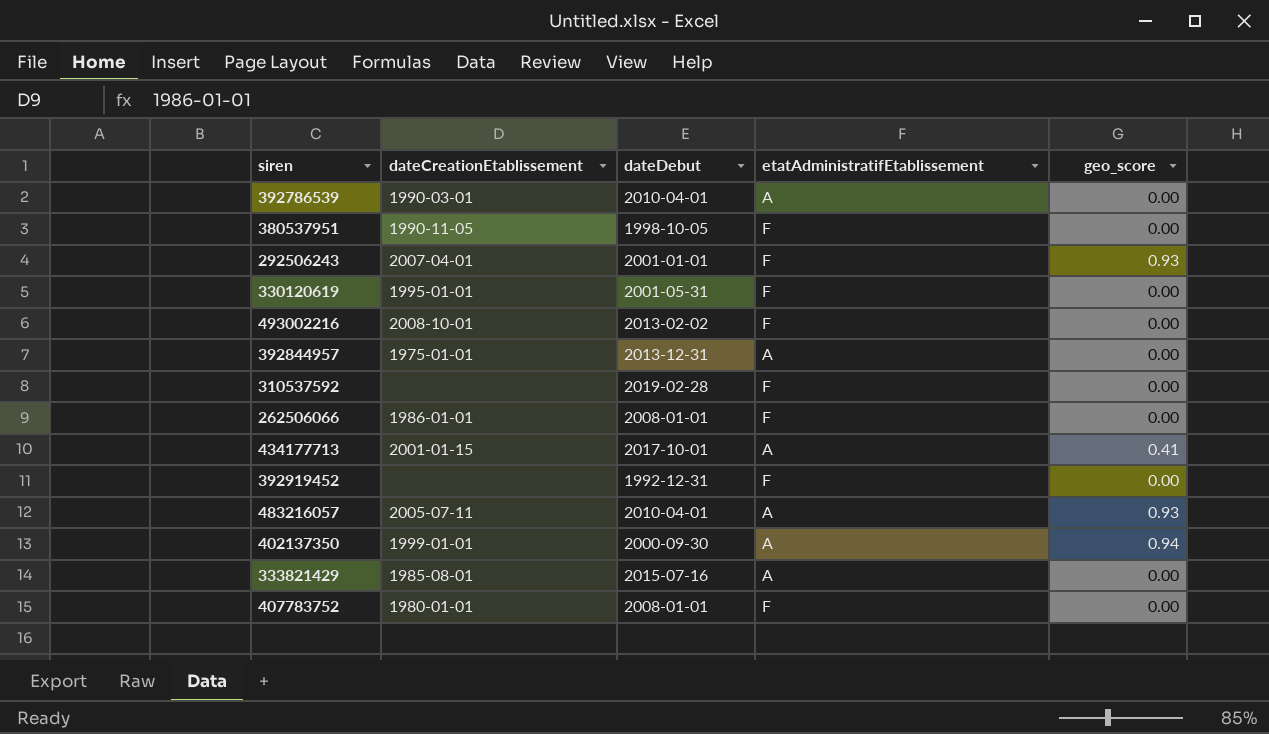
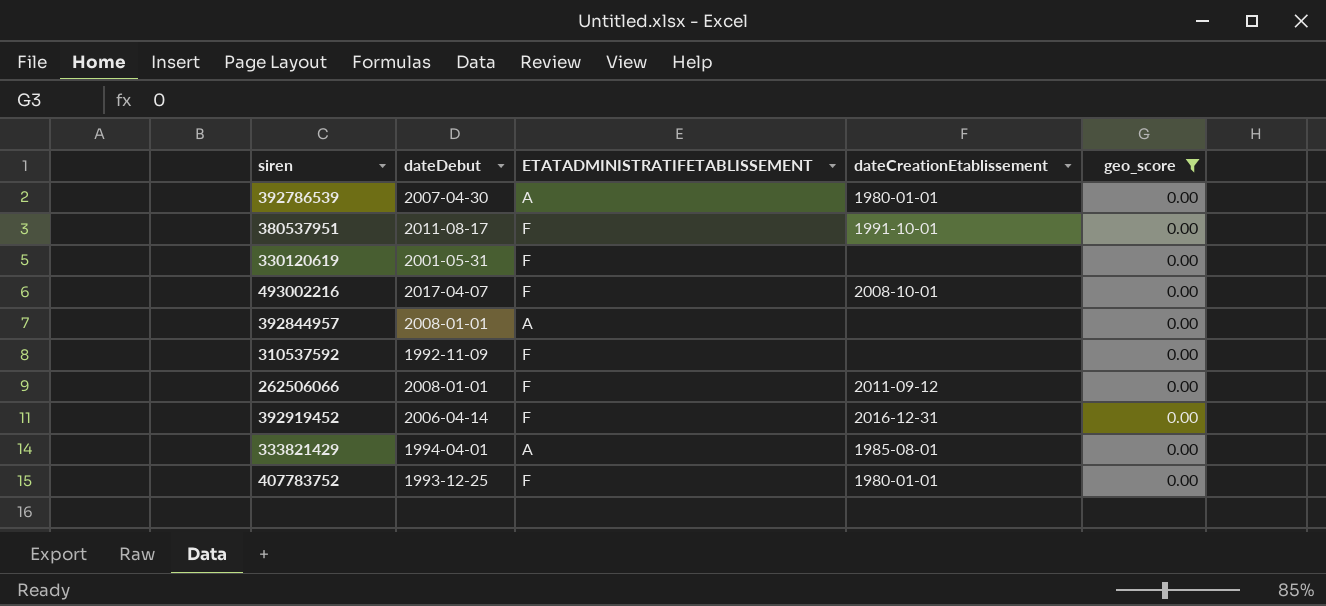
filter: none -> geo_score = 0.00
column name: etatAdministratifEtablissement -> ETATADMINISTRATIFETABLISSEMENT
column dateCreationEtablissement | position: 2 -> 4
392786539 | dateDebut: 2010-04-01 -> 2007-04-30
392786539 | dateCreationEtablissement: 1990-03-01 -> 1980-01-01
380537951 | dateDebut: 1998-10-05 -> 2011-08-17
380537951 | dateCreationEtablissement: 1990-11-05 -> 1991-10-01
330120619 | dateCreationEtablissement: 1995-01-01 -> none
493002216 | dateDebut: 2013-02-02 -> 2017-04-07
392844957 | dateDebut: 2013-12-31 -> 2008-01-01
392844957 | dateCreationEtablissement: 1975-01-01 -> none
310537592 | dateDebut: 2019-02-28 -> 1992-11-09
262506066 | dateCreationEtablissement: 1986-01-01 -> 2011-09-12
392919452 | dateDebut: 1992-12-31 -> 2006-04-14
392919452 | dateCreationEtablissement: none -> 2016-12-31
333821429 | dateDebut: 2015-07-16 -> 1994-04-01
407783752 | dateDebut: 2008-01-01 -> 1993-12-25

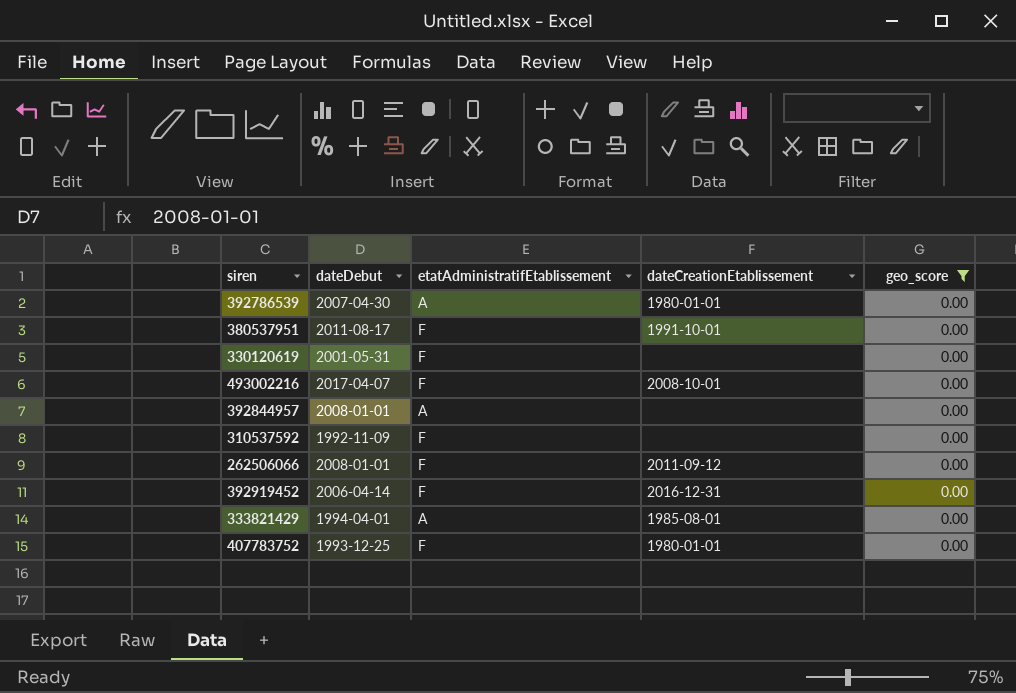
column name: ETATADMINISTRATIFETABLISSEMENT -> etatAdministratifEtablissement

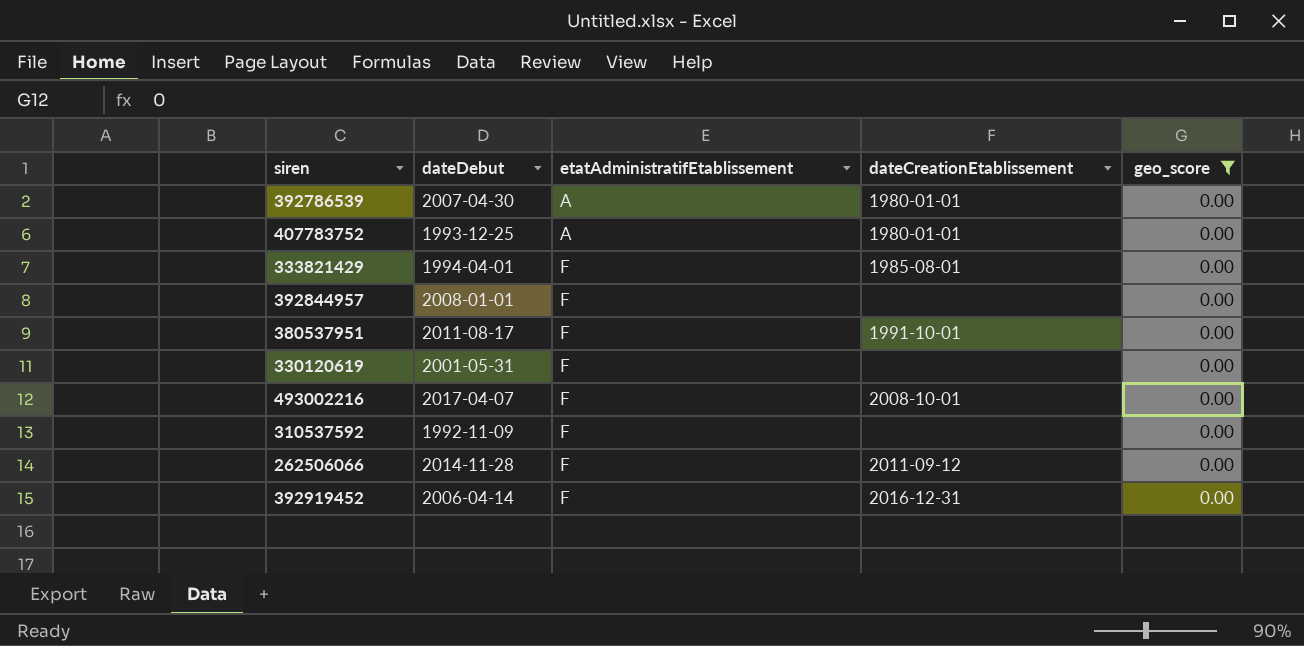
row order: none -> etatAdministratifEtablissement ascending
407783752 | etatAdministratifEtablissement: F -> A
333821429 | etatAdministratifEtablissement: A -> F
392844957 | etatAdministratifEtablissement: A -> F
262506066 | dateDebut: 2008-01-01 -> 2014-11-28

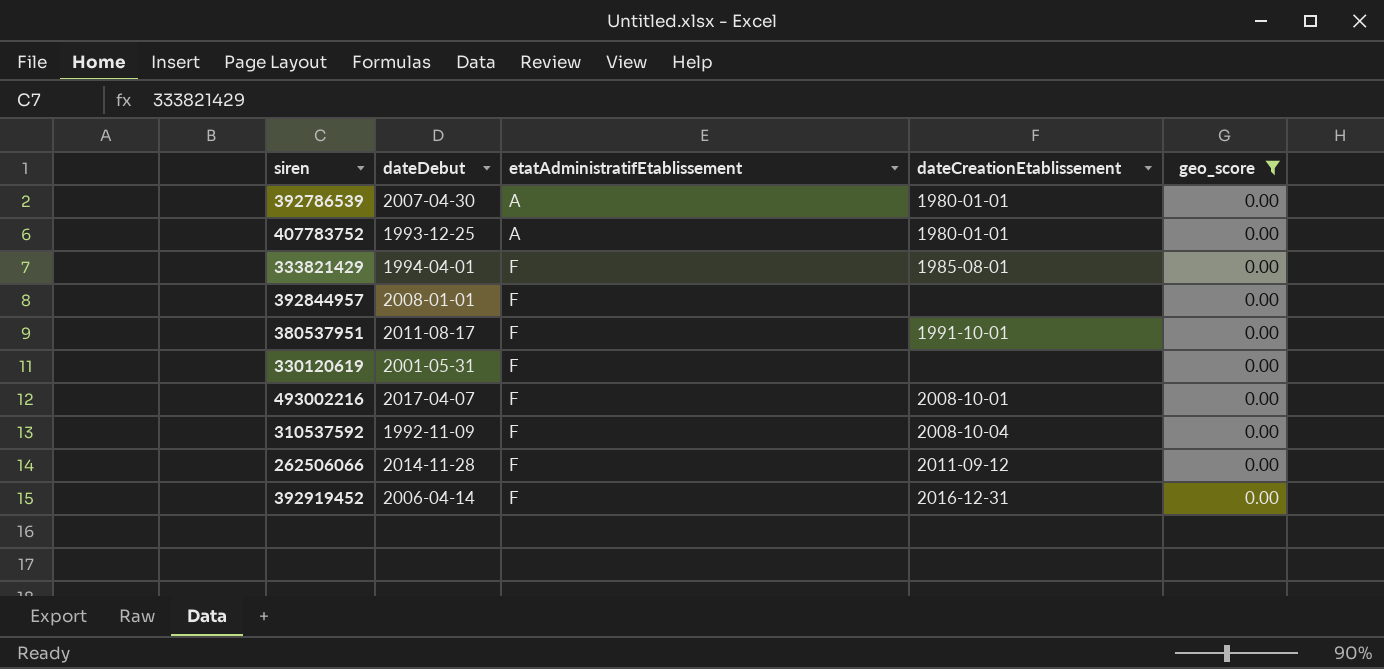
310537592 | dateCreationEtablissement: none -> 2008-10-04

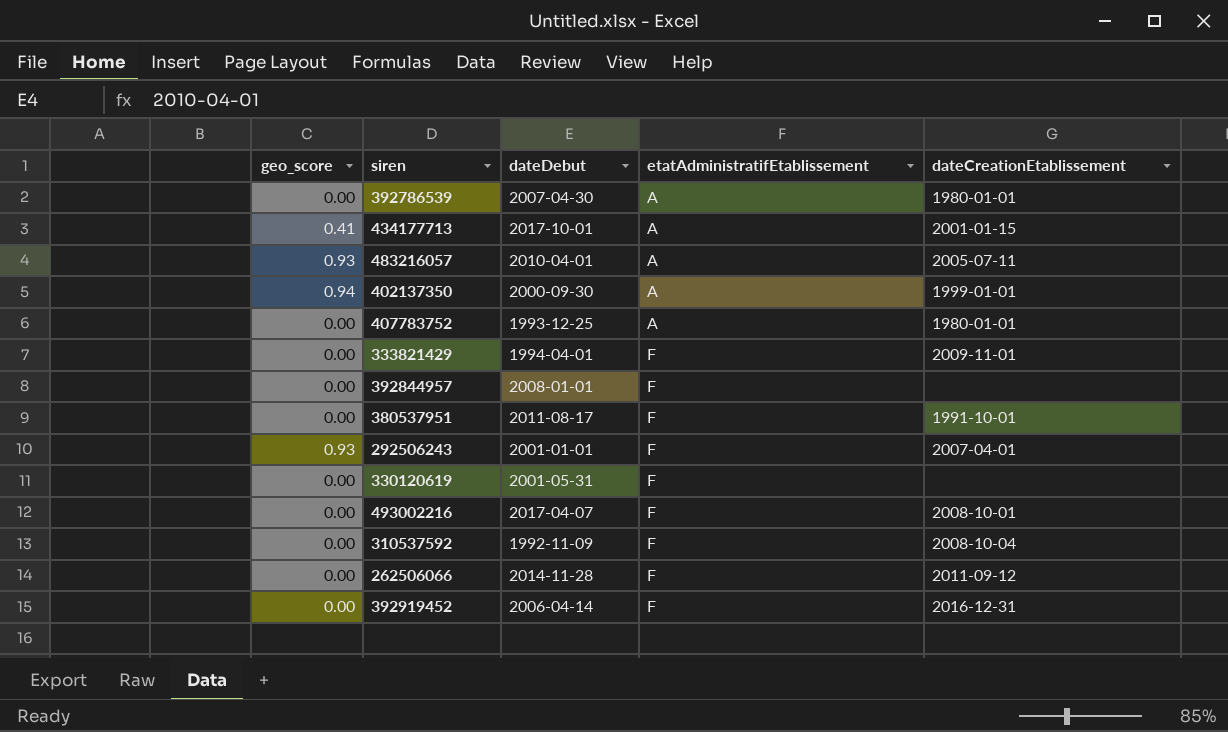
filter: geo_score = 0.00 -> none
column geo_score | position: 5 -> 1
333821429 | dateCreationEtablissement: 1985-08-01 -> 2009-11-01

